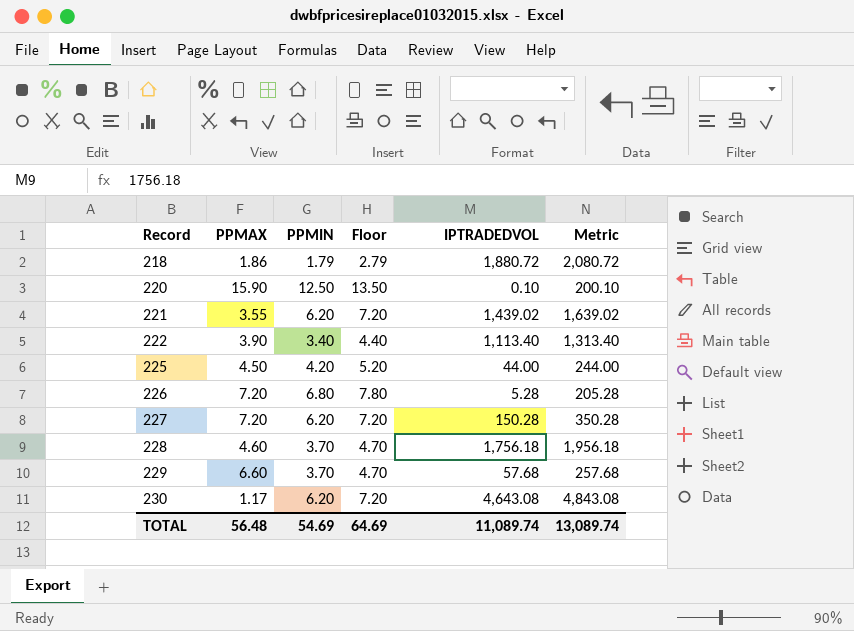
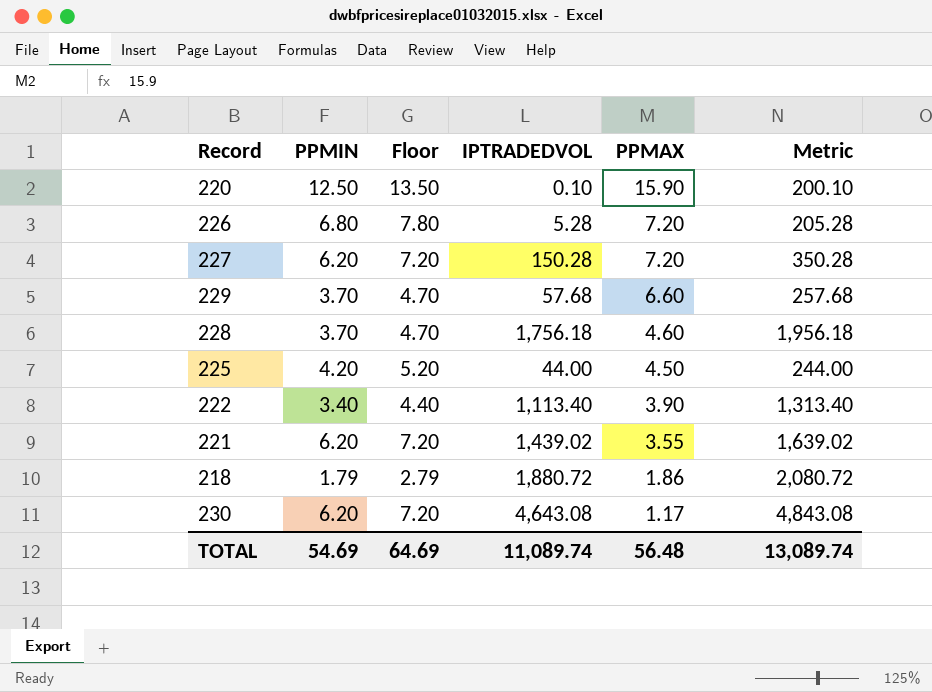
row order: Record ascending -> PPMAX descending
column PPMAX | position: 2 -> 5

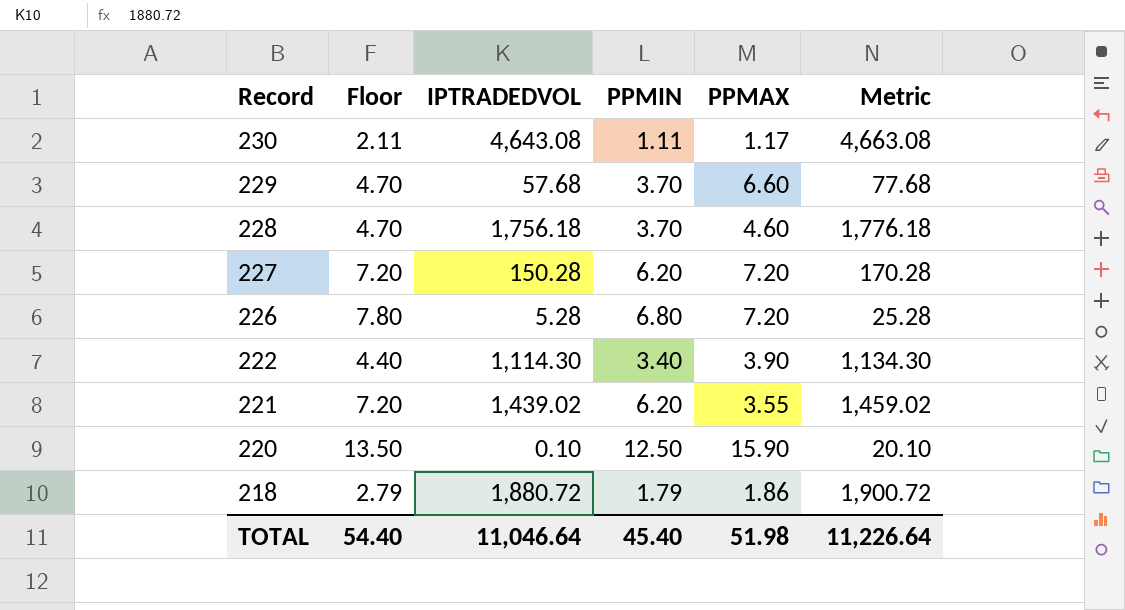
row order: PPMAX descending -> Record descending
column PPMIN | position: 2 -> 4
column Metric | formula: [IPTRADEDVOL] + 200 -> [IPTRADEDVOL] + 20
row 225: 4.20 | 5.20 | 44.00 | 4.50 | 244.00 -> none
230 | Floor: 7.20 -> 2.11
230 | PPMIN: 6.20 -> 1.11
222 | IPTRADEDVOL: 1,113.40 -> 1,114.30
TOTAL | Floor: 64.69 -> 54.40
TOTAL | IPTRADEDVOL: 11,089.74 -> 11,046.64
TOTAL | PPMIN: 54.69 -> 45.40
TOTAL | PPMAX: 56.48 -> 51.98
TOTAL | Metric: 13,089.74 -> 11,226.64

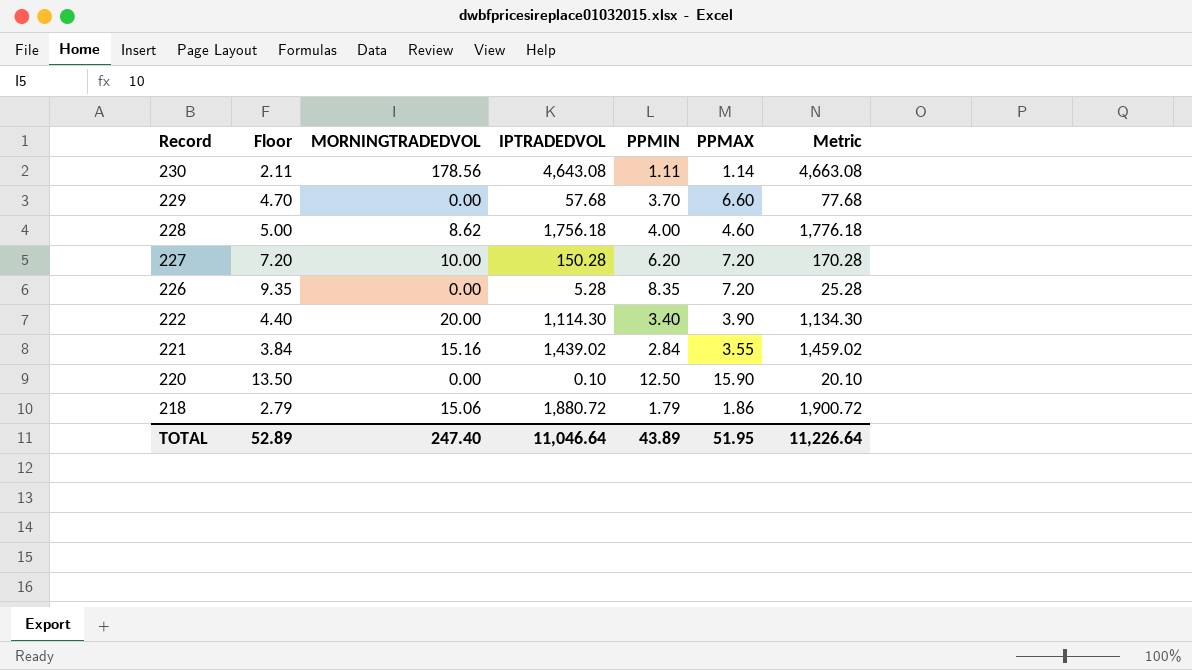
column MORNINGTRADEDVOL | position: none -> 3
230 | PPMAX: 1.17 -> 1.14
228 | Floor: 4.70 -> 5.00
228 | PPMIN: 3.70 -> 4.00
226 | Floor: 7.80 -> 9.35
226 | PPMIN: 6.80 -> 8.35
221 | Floor: 7.20 -> 3.84
221 | PPMIN: 6.20 -> 2.84
TOTAL | Floor: 54.40 -> 52.89
TOTAL | PPMIN: 45.40 -> 43.89
TOTAL | PPMAX: 51.98 -> 51.95

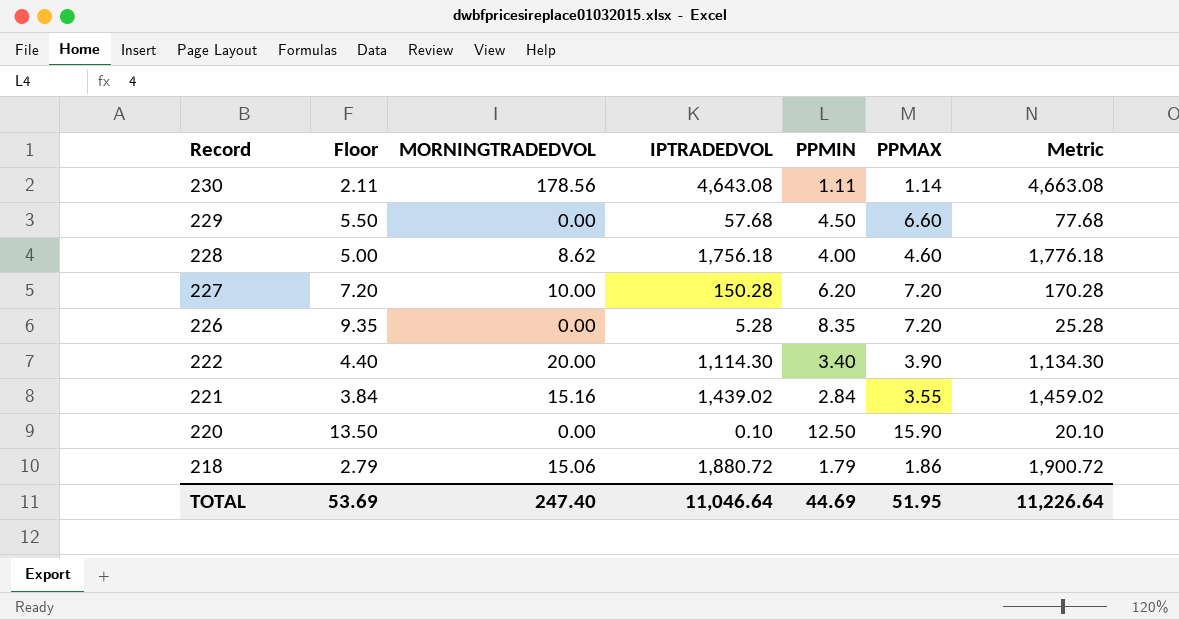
229 | Floor: 4.70 -> 5.50
229 | PPMIN: 3.70 -> 4.50
TOTAL | Floor: 52.89 -> 53.69
TOTAL | PPMIN: 43.89 -> 44.69

